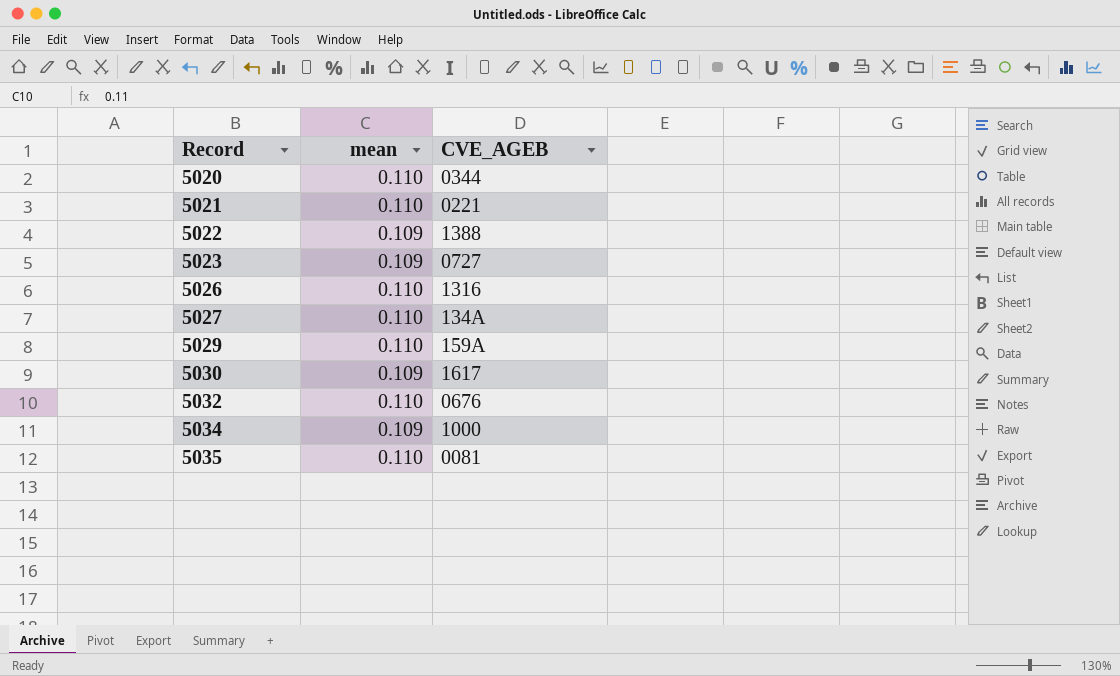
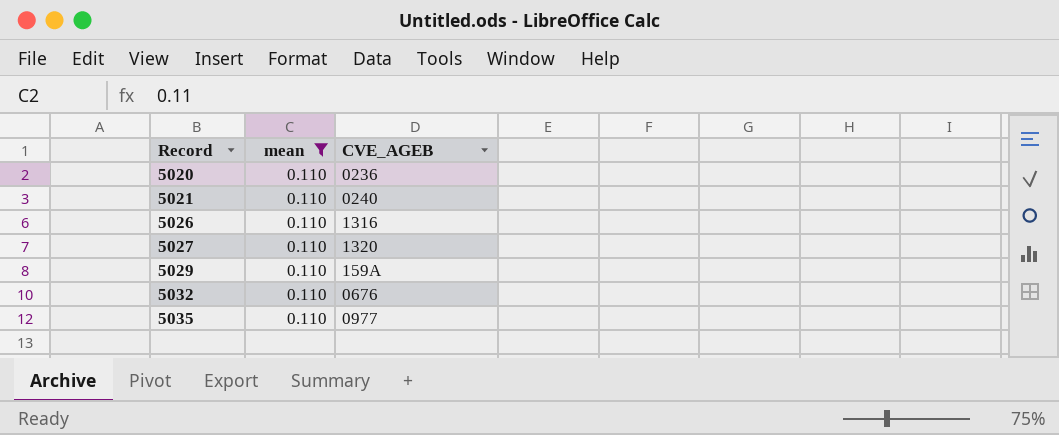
filter: none -> mean = 0.110
5020 | CVE_AGEB: 0344 -> 0236
5021 | CVE_AGEB: 0221 -> 0240
5027 | CVE_AGEB: 134A -> 1320
5035 | CVE_AGEB: 0081 -> 0977

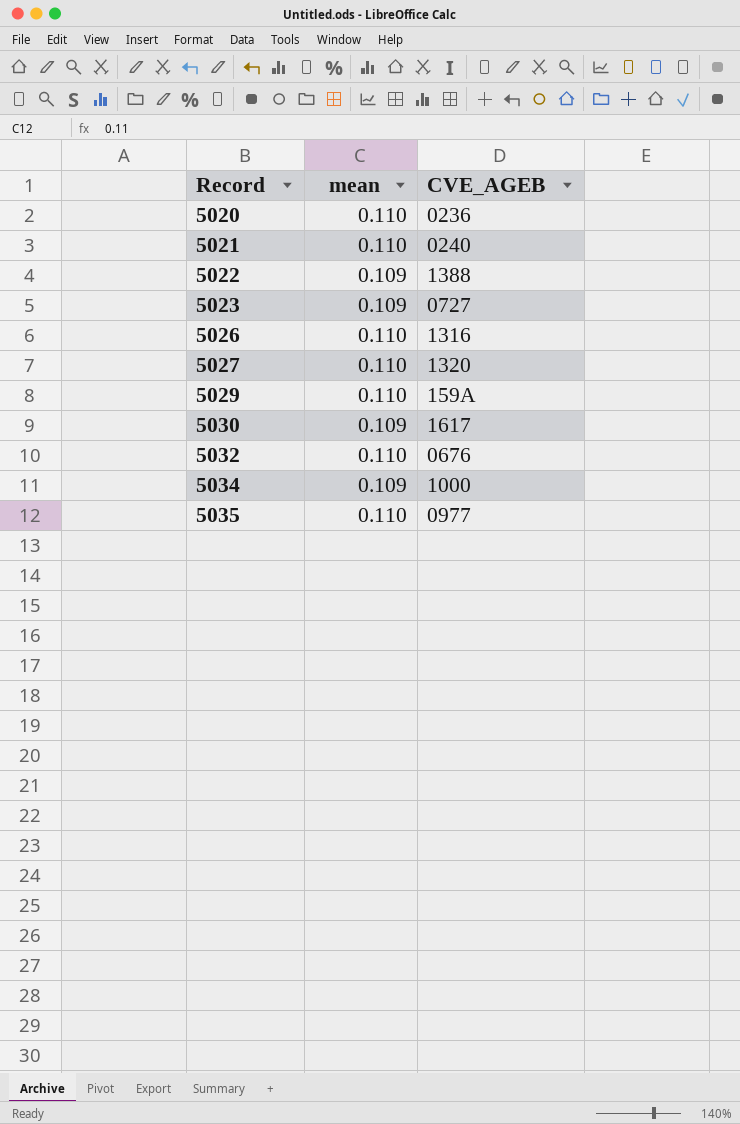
filter: mean = 0.110 -> none

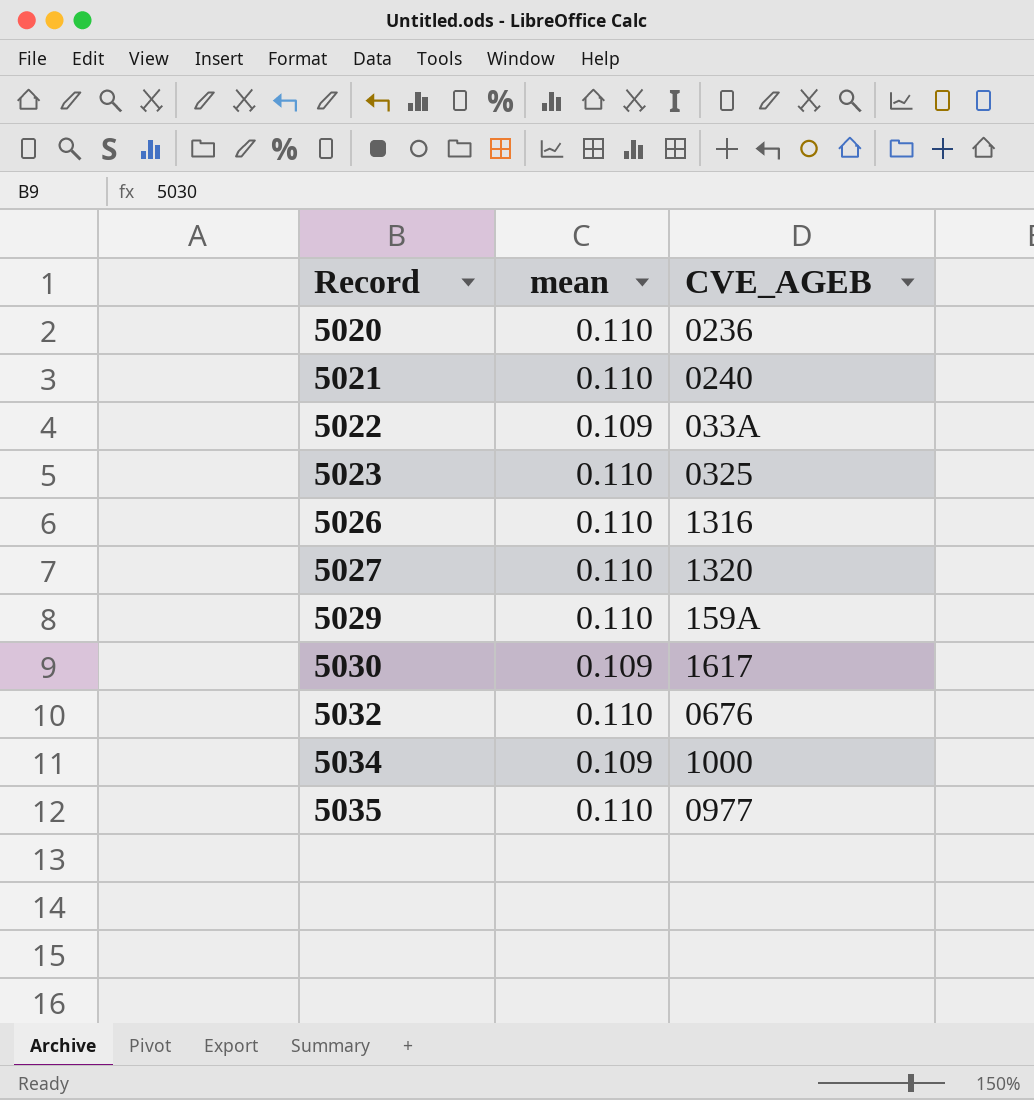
5022 | CVE_AGEB: 1388 -> 033A
5023 | mean: 0.109 -> 0.110
5023 | CVE_AGEB: 0727 -> 0325

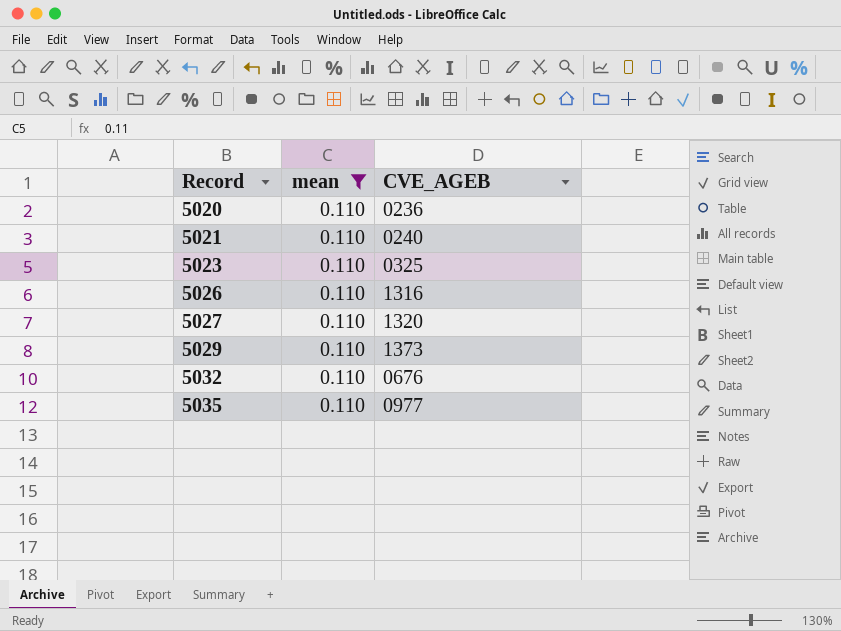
filter: none -> mean = 0.110
5029 | CVE_AGEB: 159A -> 1373

